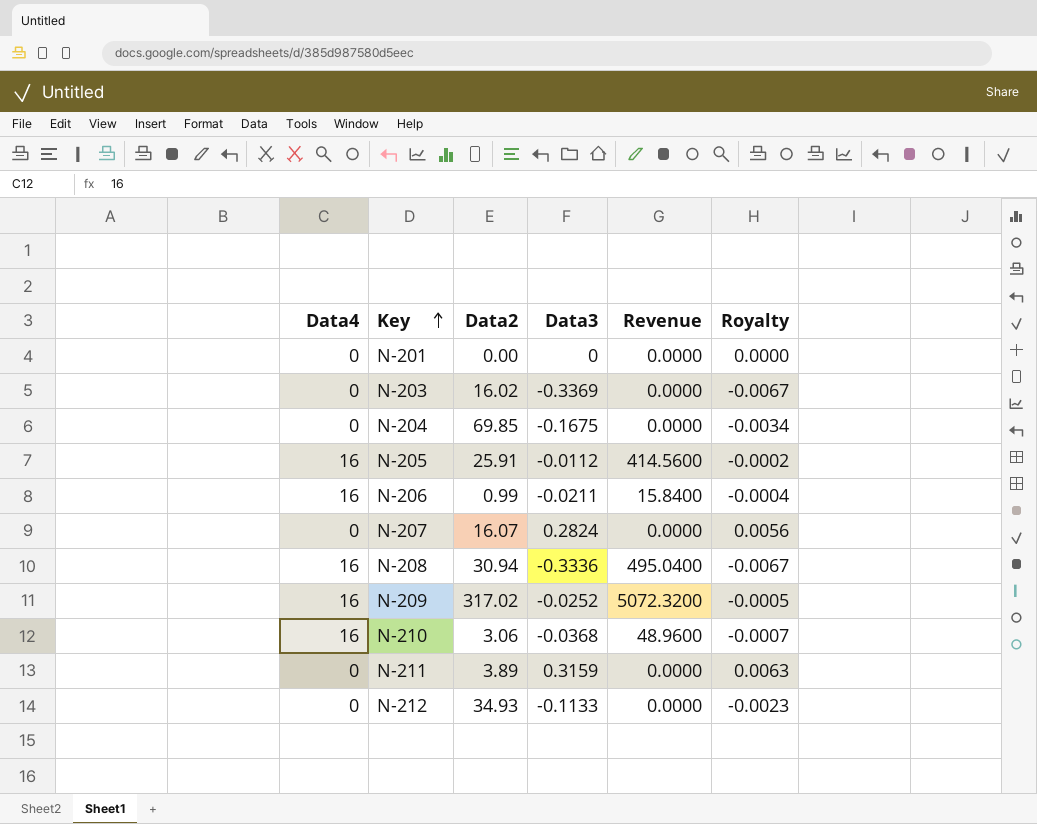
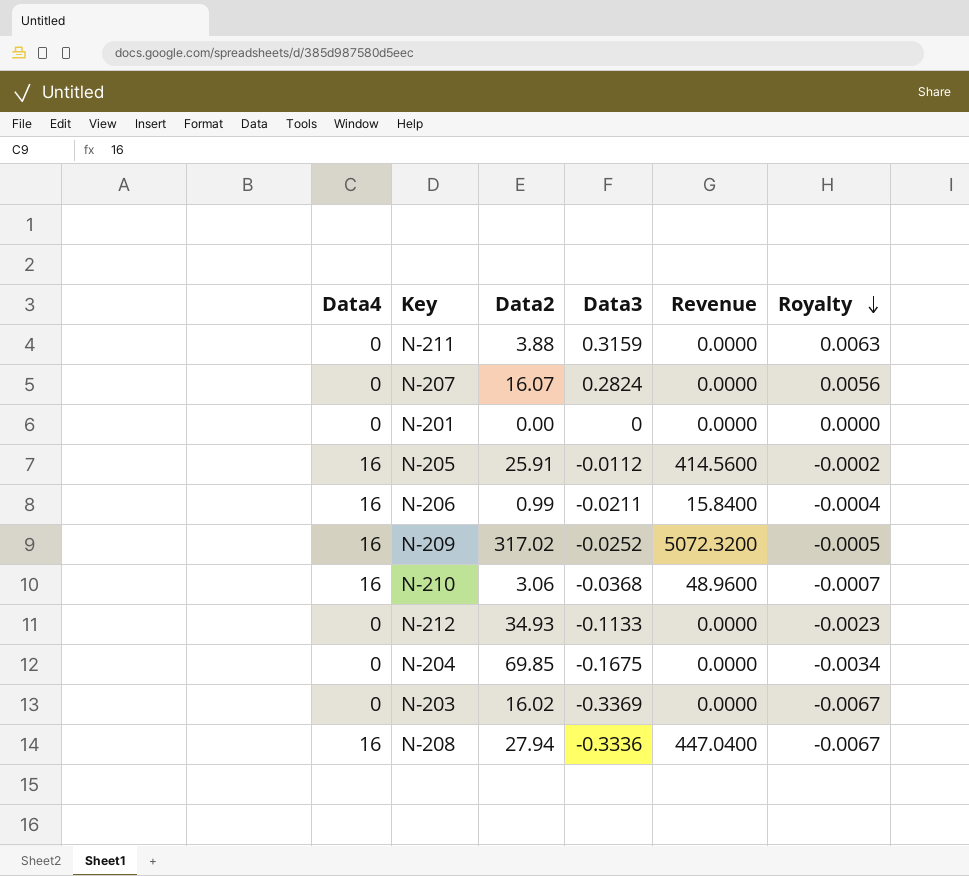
row order: Key ascending -> Royalty descending
N-211 | Data2: 3.89 -> 3.88
N-208 | Data2: 30.94 -> 27.94
N-208 | Revenue: 495.0400 -> 447.0400

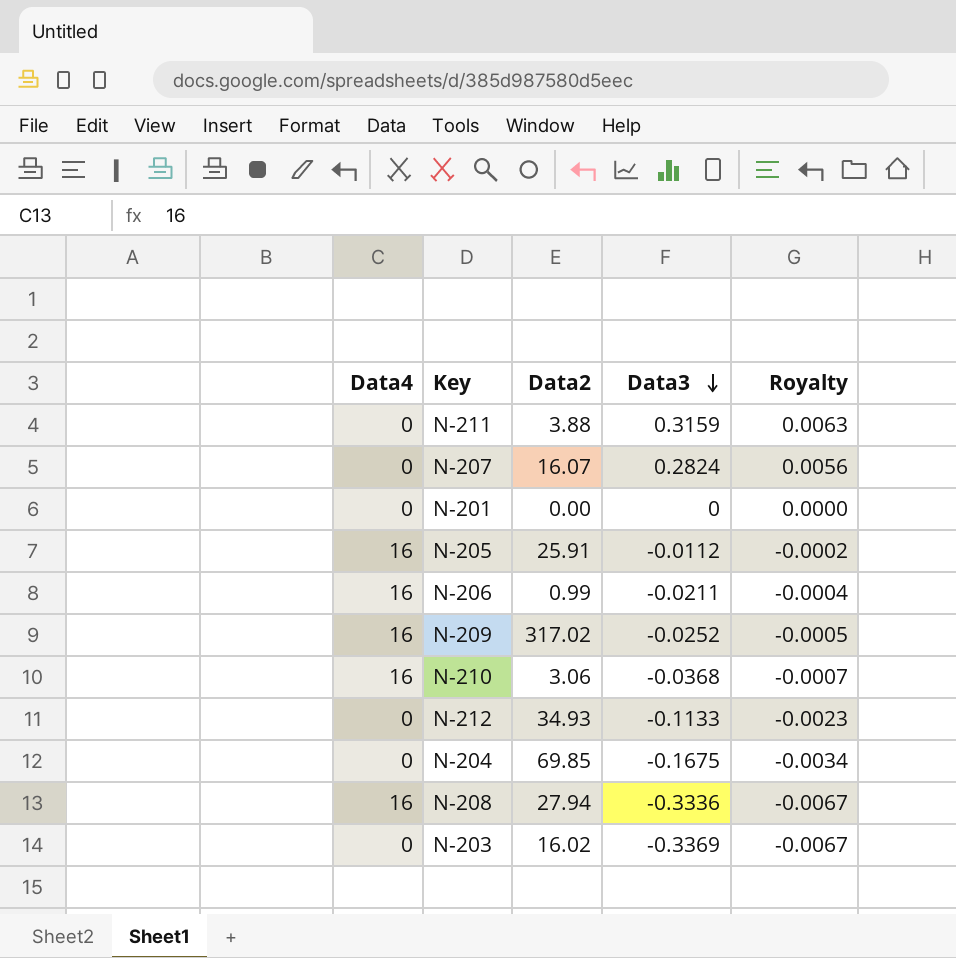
row order: Royalty descending -> Data3 descending
column Revenue | formula: [Data4] * [Data2] -> none

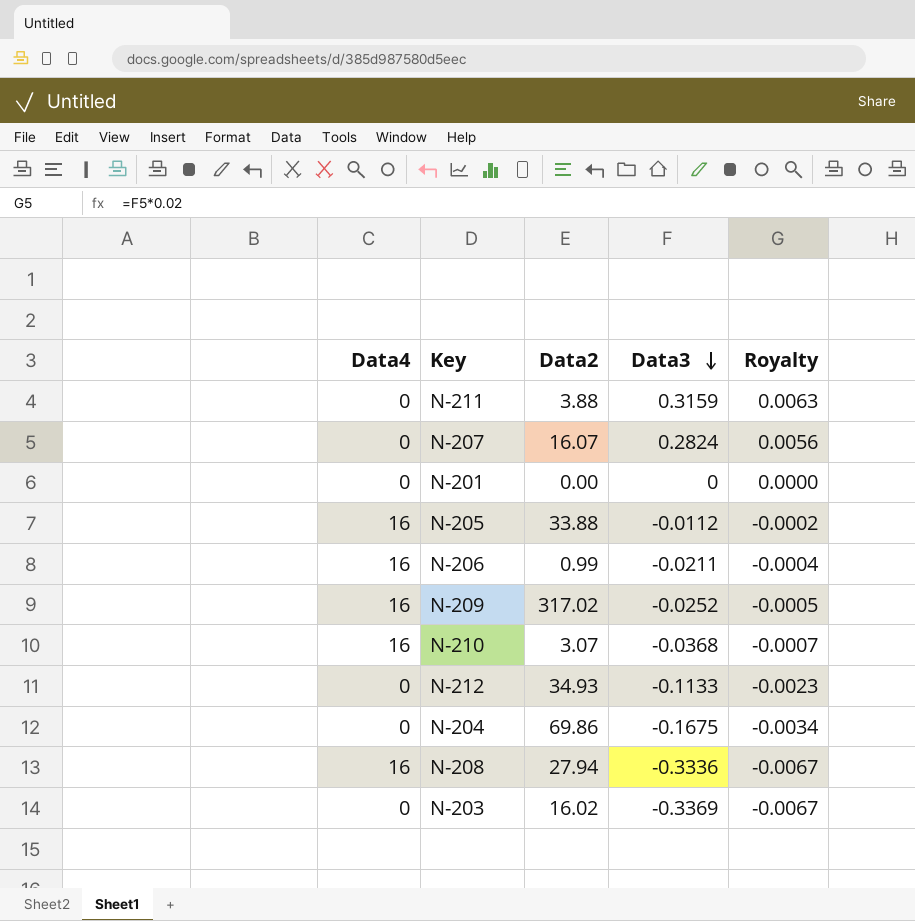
N-205 | Data2: 25.91 -> 33.88
N-210 | Data2: 3.06 -> 3.07
N-204 | Data2: 69.85 -> 69.86

